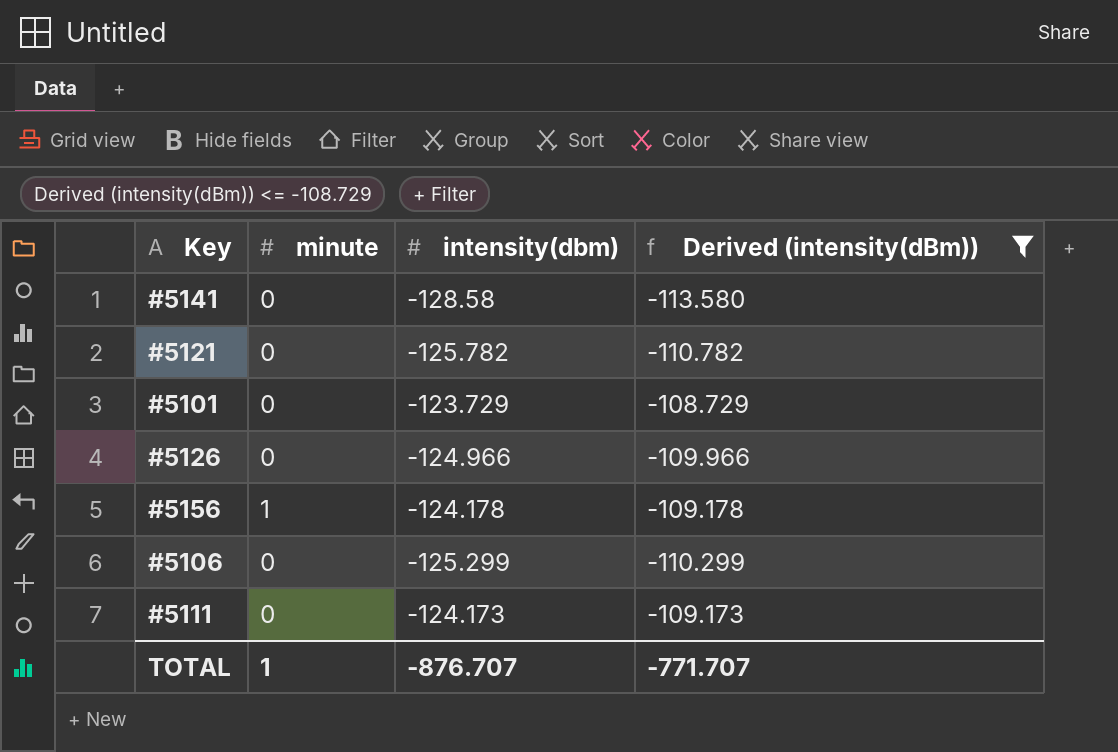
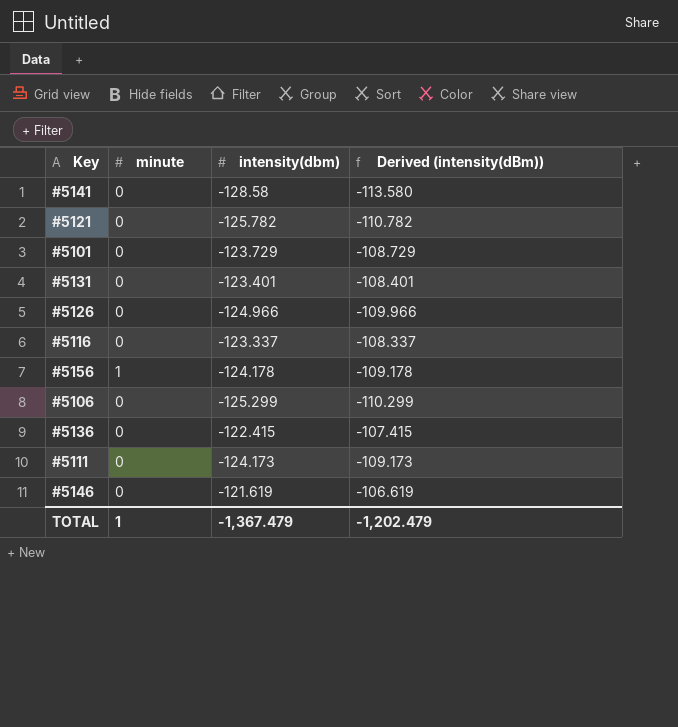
filter: Derived (intensity(dBm)) <= -108.729 -> none
TOTAL | intensity(dbm): -876.707 -> -1,367.479
TOTAL | Derived (intensity(dBm)): -771.707 -> -1,202.479

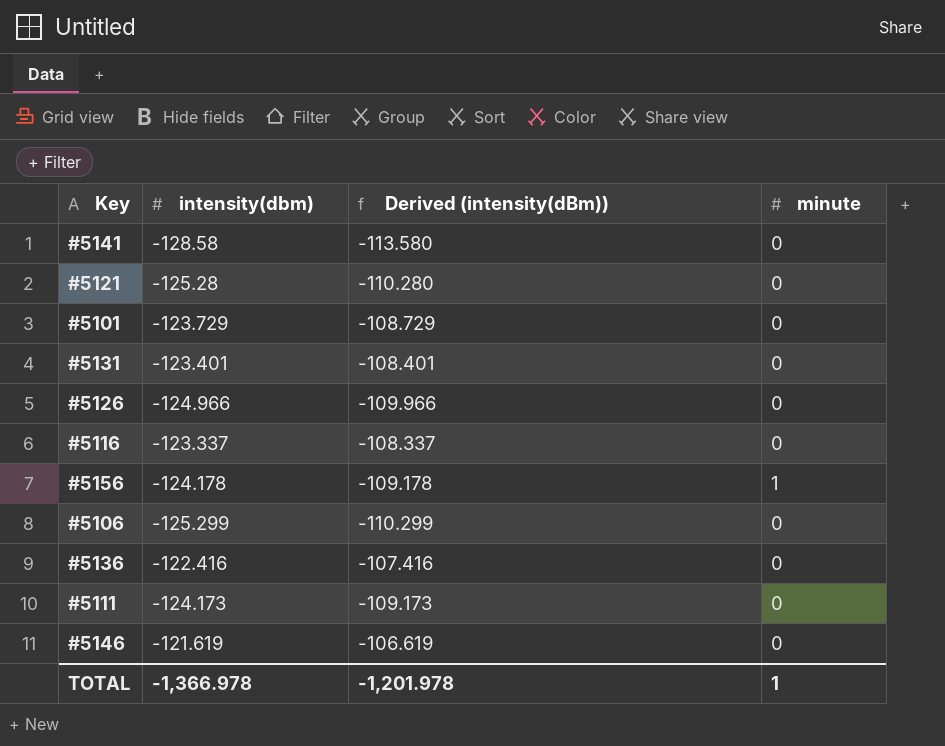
column minute | position: 2 -> 4
#5121 | intensity(dbm): -125.782 -> -125.28
#5121 | Derived (intensity(dBm)): -110.782 -> -110.280
#5136 | intensity(dbm): -122.415 -> -122.416
#5136 | Derived (intensity(dBm)): -107.415 -> -107.416
TOTAL | intensity(dbm): -1,367.479 -> -1,366.978
TOTAL | Derived (intensity(dBm)): -1,202.479 -> -1,201.978

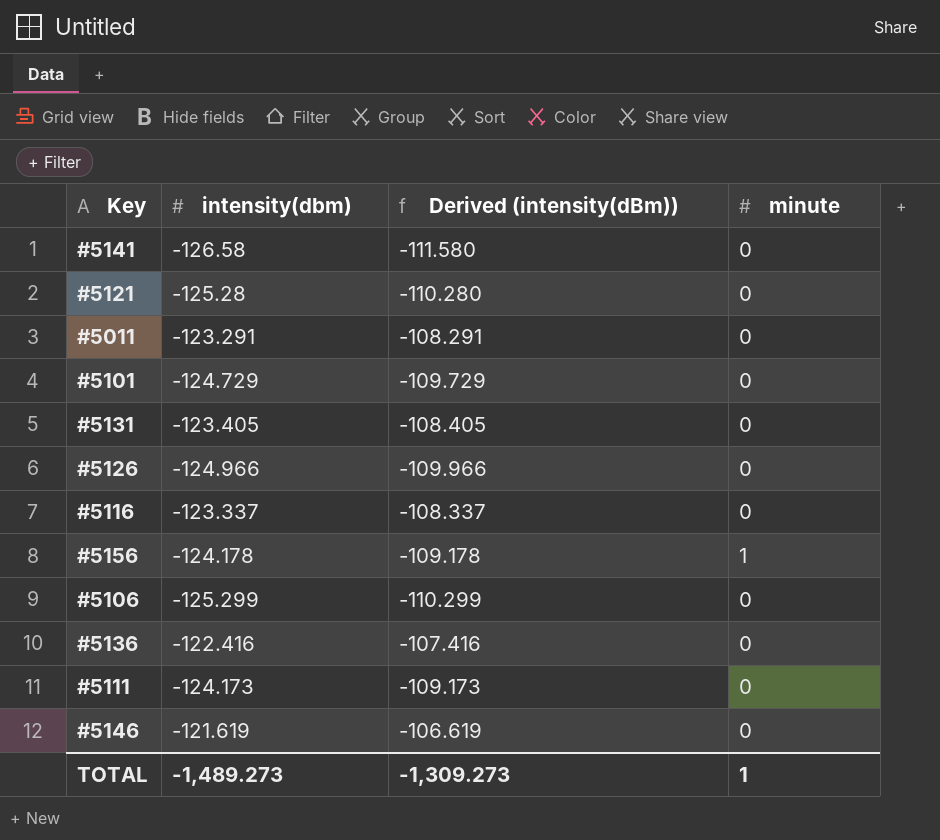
#5141 | intensity(dbm): -128.58 -> -126.58
#5141 | Derived (intensity(dBm)): -113.580 -> -111.580
row #5011: none -> -123.291 | -108.291 | 0
#5101 | intensity(dbm): -123.729 -> -124.729
#5101 | Derived (intensity(dBm)): -108.729 -> -109.729
#5131 | intensity(dbm): -123.401 -> -123.405
#5131 | Derived (intensity(dBm)): -108.401 -> -108.405
TOTAL | intensity(dbm): -1,366.978 -> -1,489.273
TOTAL | Derived (intensity(dBm)): -1,201.978 -> -1,309.273

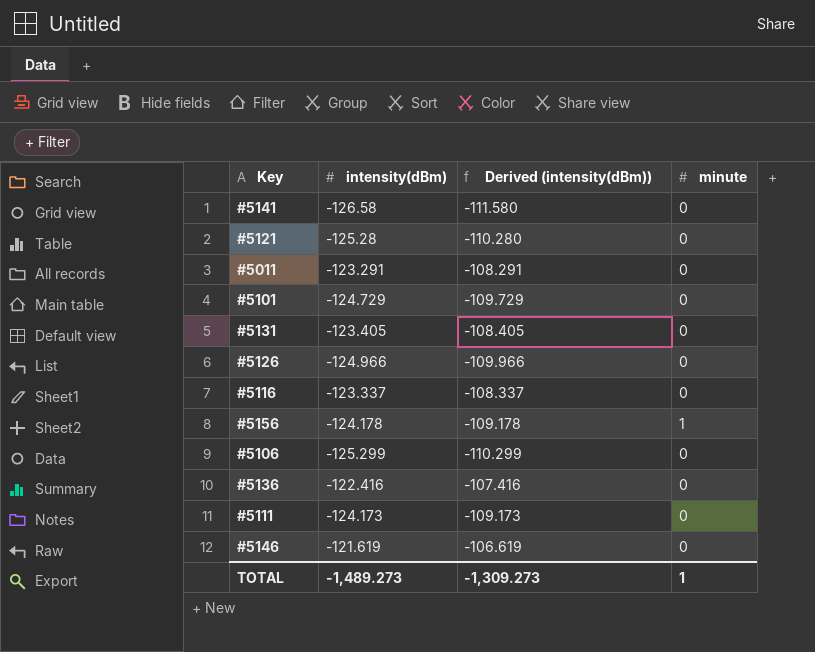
column name: intensity(dbm) -> intensity(dBm)

